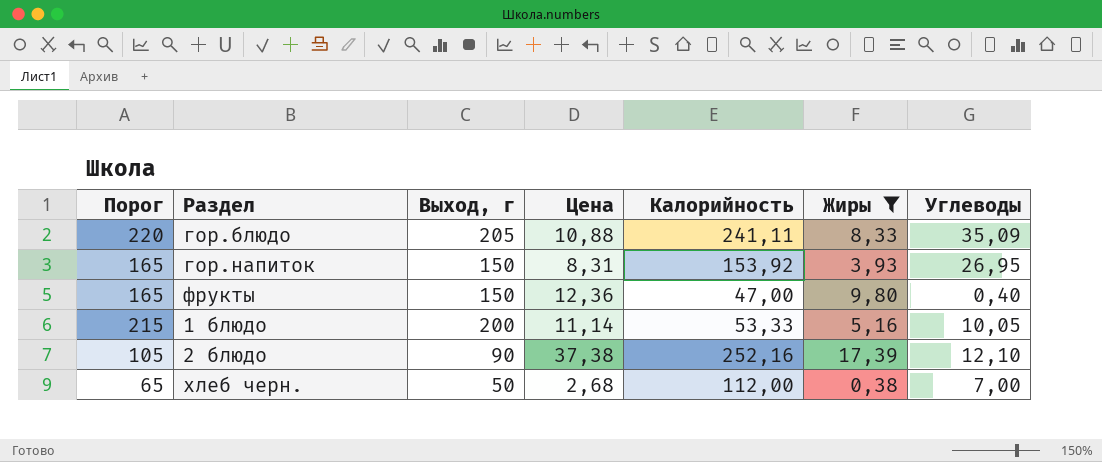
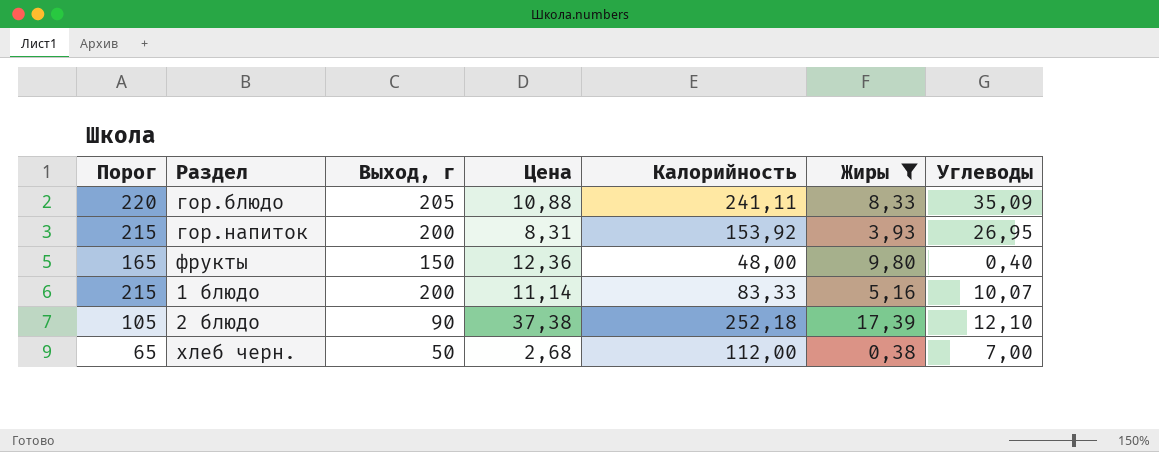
гор.напиток | Порог: 165 -> 215
гор.напиток | Выход, г: 150 -> 200
фрукты | Калорийность: 47,00 -> 48,00
1 блюдо | Калорийность: 53,33 -> 83,33
1 блюдо | Углеводы: 10,05 -> 10,07
2 блюдо | Калорийность: 252,16 -> 252,18

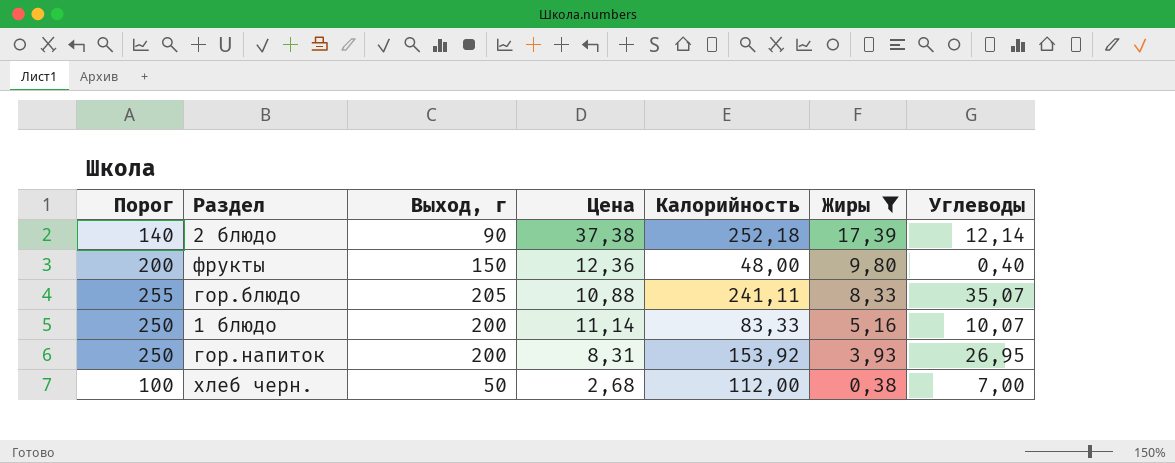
row order: none -> Жиры descending
column Порог | formula: [Выход, г] + 15 -> [Выход, г] + 50
2 блюдо | Углеводы: 12,10 -> 12,14
гор.блюдо | Углеводы: 35,09 -> 35,07

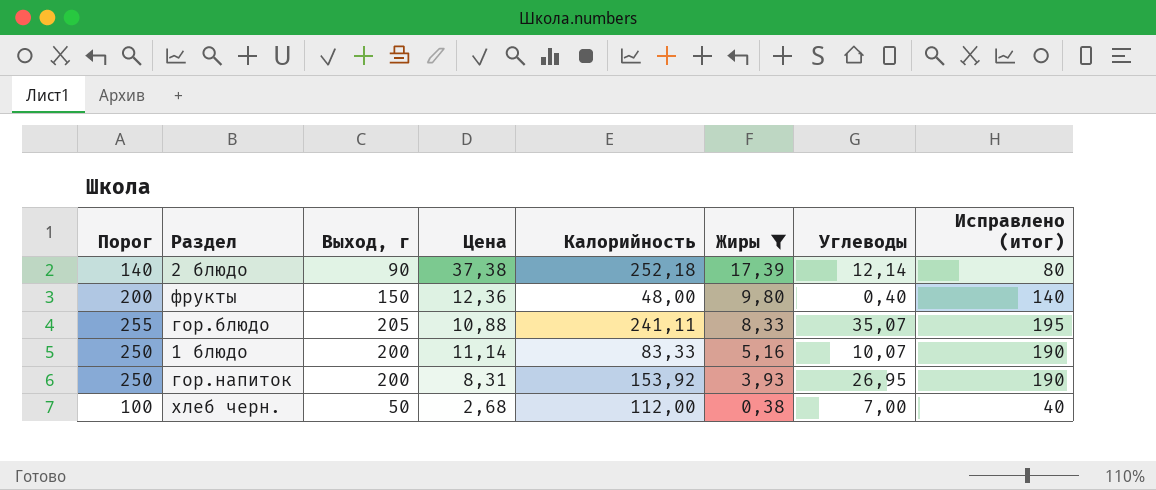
column Исправлено (итог) | formula: none -> [Выход, г] - 10

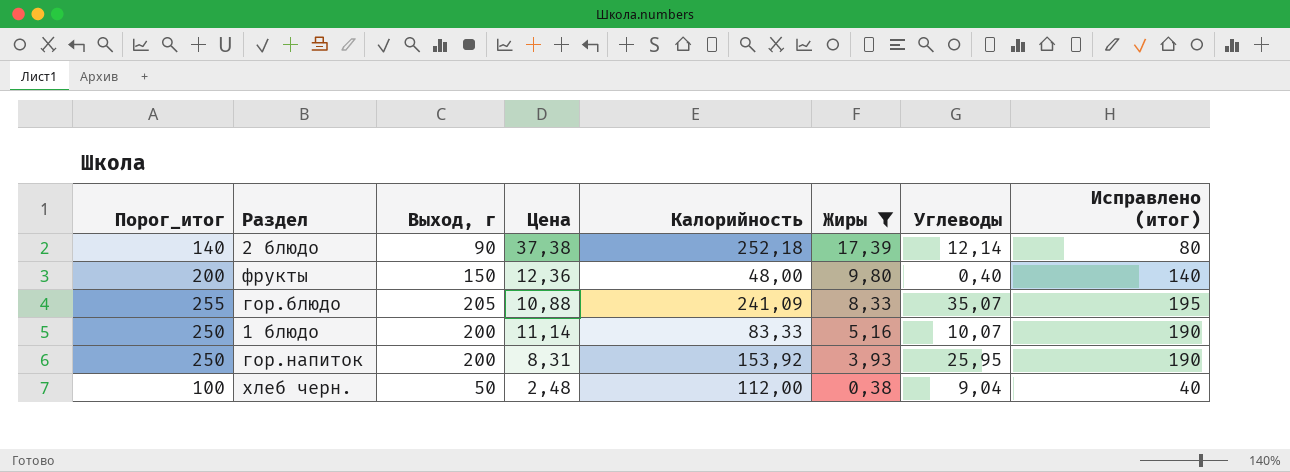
column name: Порог -> Порог_итог
гор.блюдо | Калорийность: 241,11 -> 241,09
гор.напиток | Углеводы: 26,95 -> 25,95
хлеб черн. | Цена: 2,68 -> 2,48
хлеб черн. | Углеводы: 7,00 -> 9,04

